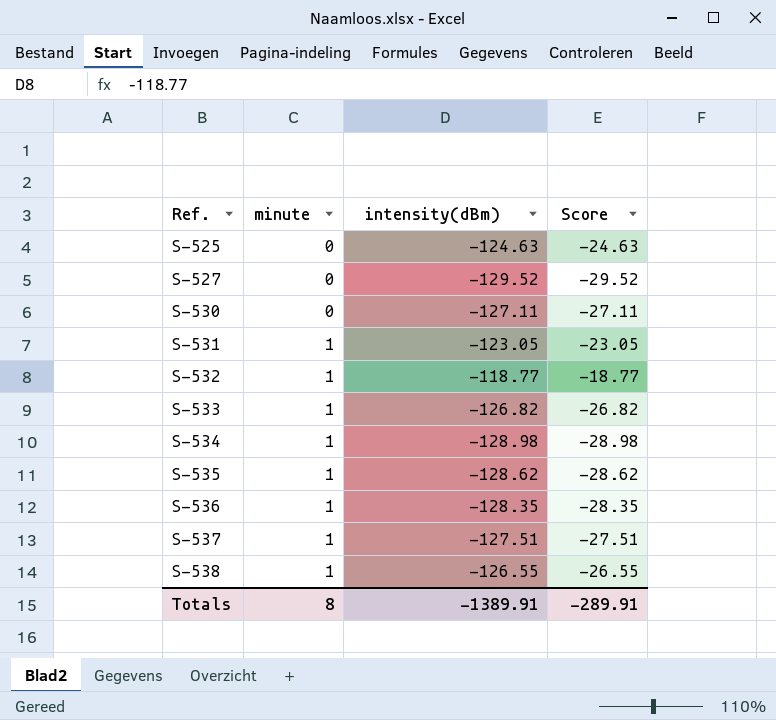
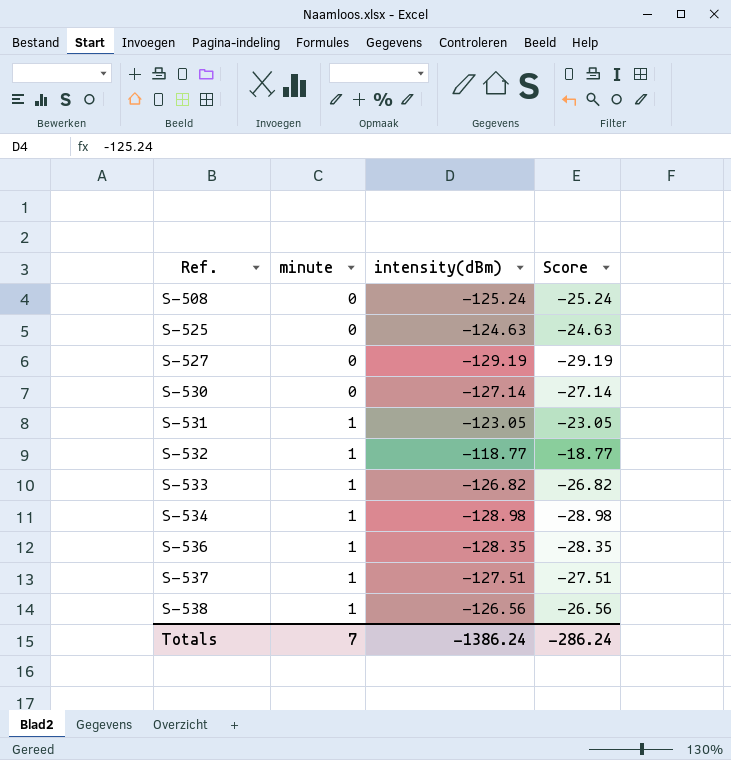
row S-535: 1 | -128.62 | -28.62 -> none
row S-508: none -> 0 | -125.24 | -25.24
S-527 | intensity(dBm): -129.52 -> -129.19
S-527 | Score: -29.52 -> -29.19
S-530 | intensity(dBm): -127.11 -> -127.14
S-530 | Score: -27.11 -> -27.14
S-538 | intensity(dBm): -126.55 -> -126.56
S-538 | Score: -26.55 -> -26.56
Totals | minute: 8 -> 7
Totals | intensity(dBm): -1389.91 -> -1386.24
Totals | Score: -289.91 -> -286.24

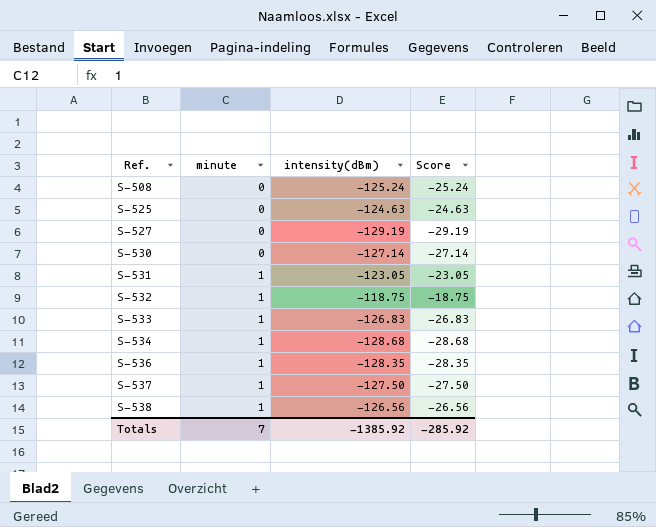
S-532 | intensity(dBm): -118.77 -> -118.75
S-532 | Score: -18.77 -> -18.75
S-533 | intensity(dBm): -126.82 -> -126.83
S-533 | Score: -26.82 -> -26.83
S-534 | intensity(dBm): -128.98 -> -128.68
S-534 | Score: -28.98 -> -28.68
S-537 | intensity(dBm): -127.51 -> -127.50
S-537 | Score: -27.51 -> -27.50
Totals | intensity(dBm): -1386.24 -> -1385.92
Totals | Score: -286.24 -> -285.92

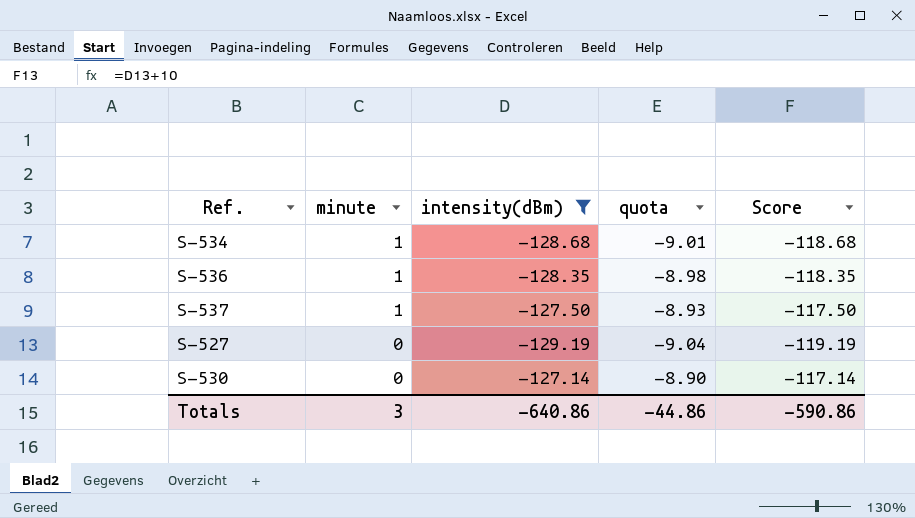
filter: none -> intensity(dBm) <= -127.14
row order: Ref. ascending -> minute descending
column quota | formula: none -> [intensity(dBm)] * 0.07
column Score | formula: [intensity(dBm)] + 100 -> [intensity(dBm)] + 10
Totals | minute: 7 -> 3
Totals | intensity(dBm): -1385.92 -> -640.86
Totals | Score: -285.92 -> -590.86

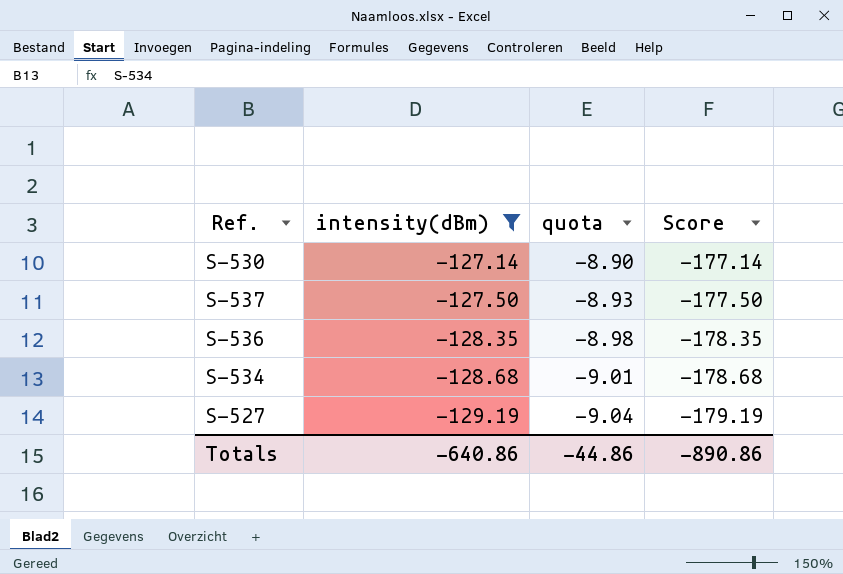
row order: minute descending -> intensity(dBm) descending
column minute | position: 2 -> none
column Score | formula: [intensity(dBm)] + 10 -> [intensity(dBm)] - 50
Totals | Score: -590.86 -> -890.86

